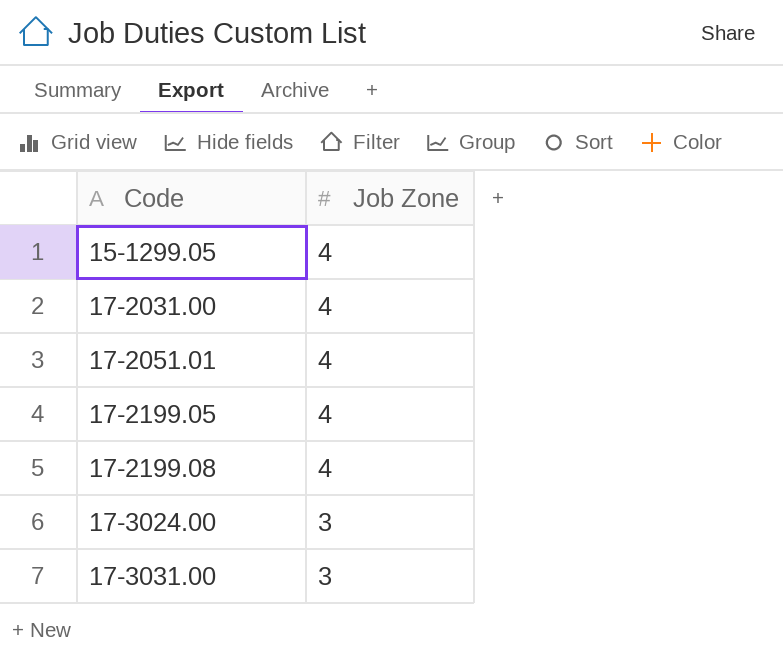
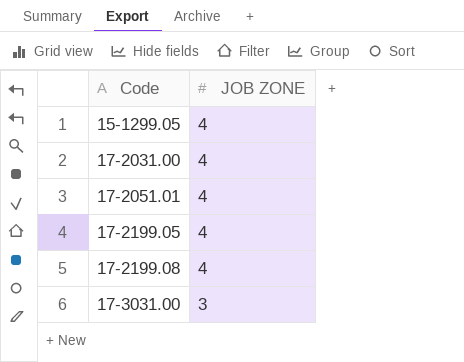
column name: Job Zone -> JOB ZONE
row 17-3024.00: 3 -> none

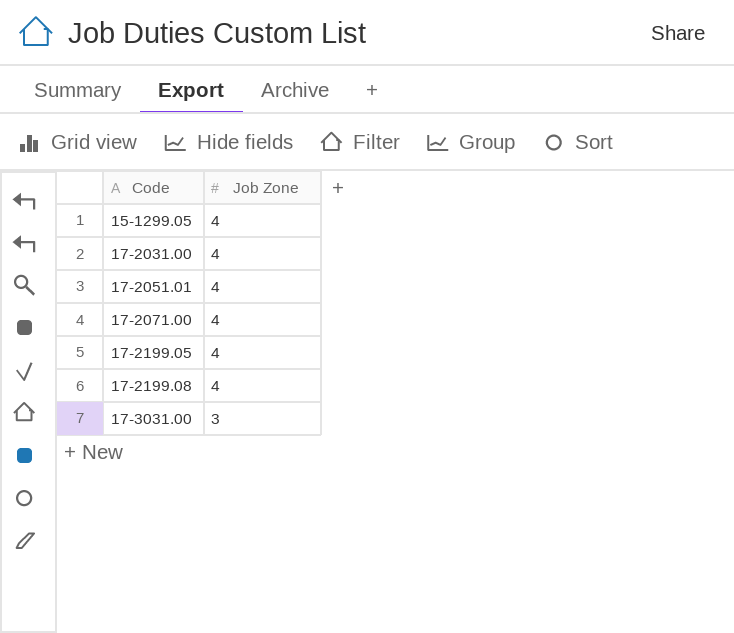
column name: JOB ZONE -> Job Zone
row 17-2071.00: none -> 4

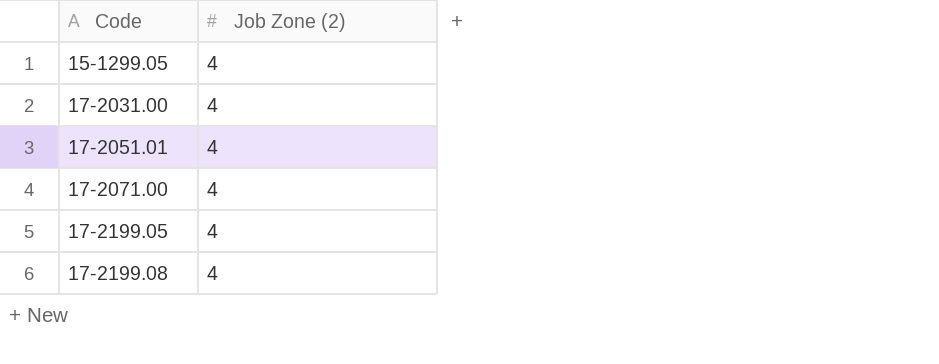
column name: Job Zone -> Job Zone (2)
row 17-3031.00: 3 -> none

